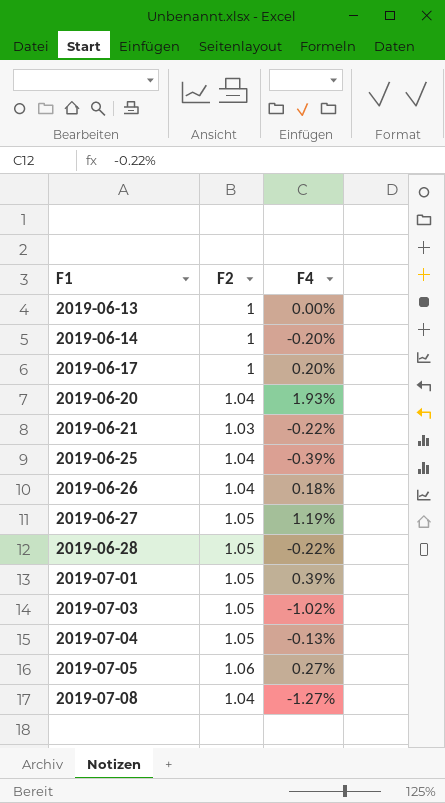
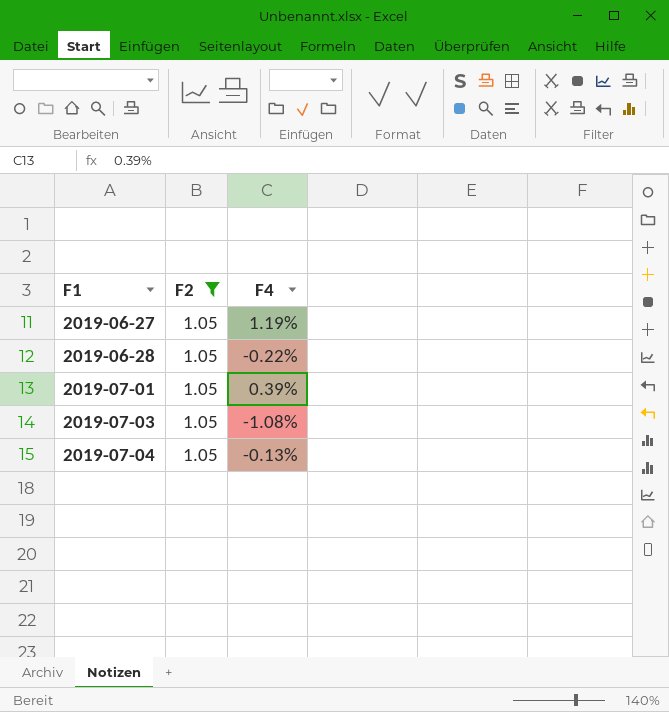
filter: none -> F2 = 1.05
2019-07-03 | F4: -1.02% -> -1.08%

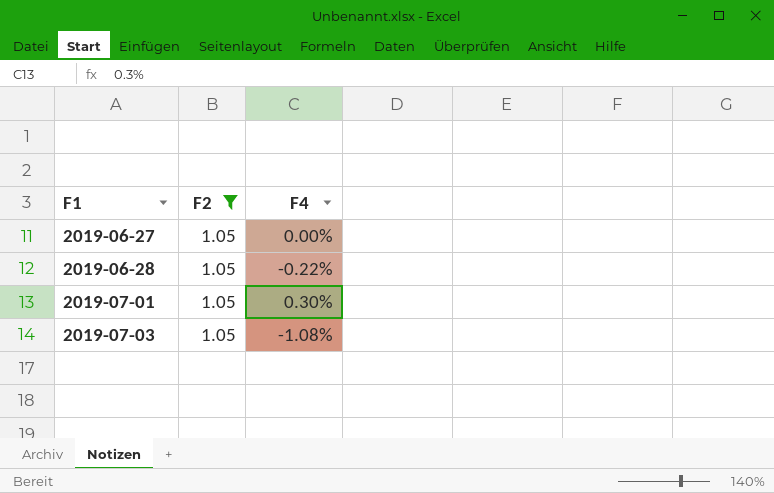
row 2019-07-04: 1.05 | -0.13% -> none
2019-06-27 | F4: 1.19% -> 0.00%
2019-07-01 | F4: 0.39% -> 0.30%

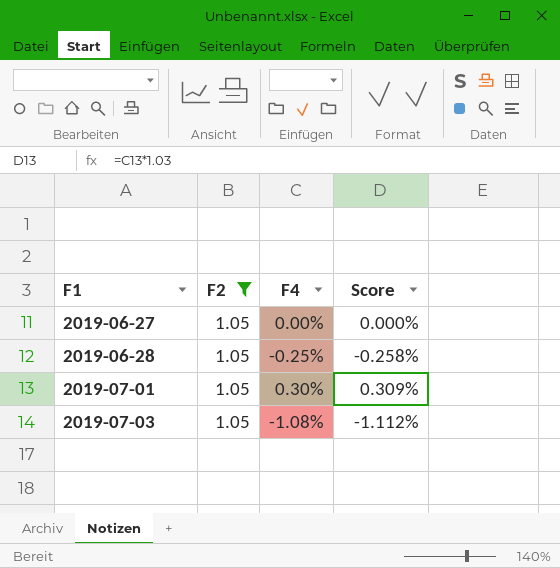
column Score | formula: none -> [F4] * 1.03
2019-06-28 | F4: -0.22% -> -0.25%

